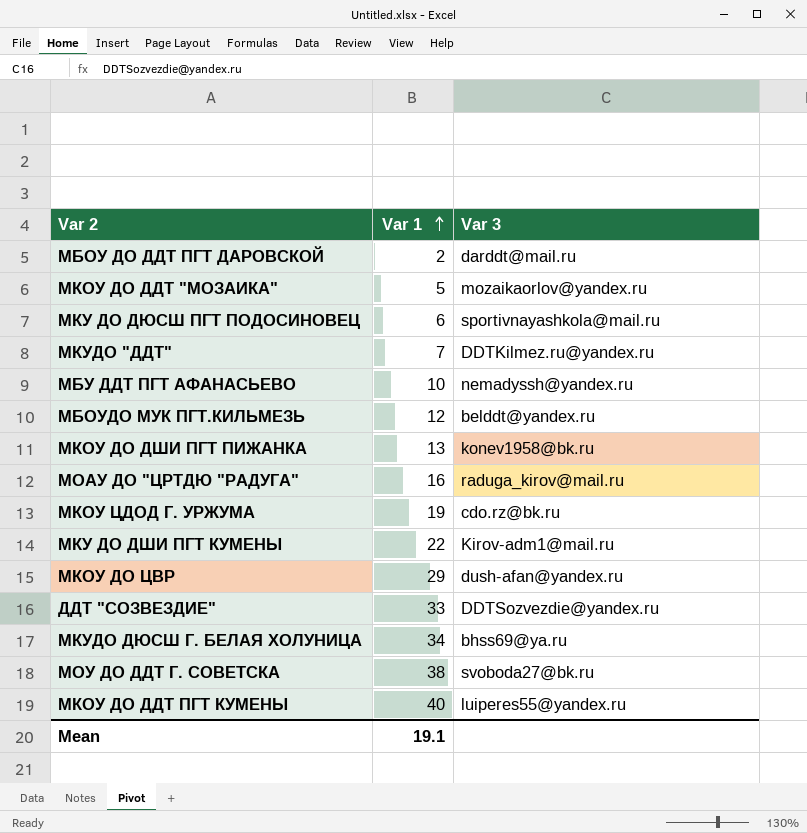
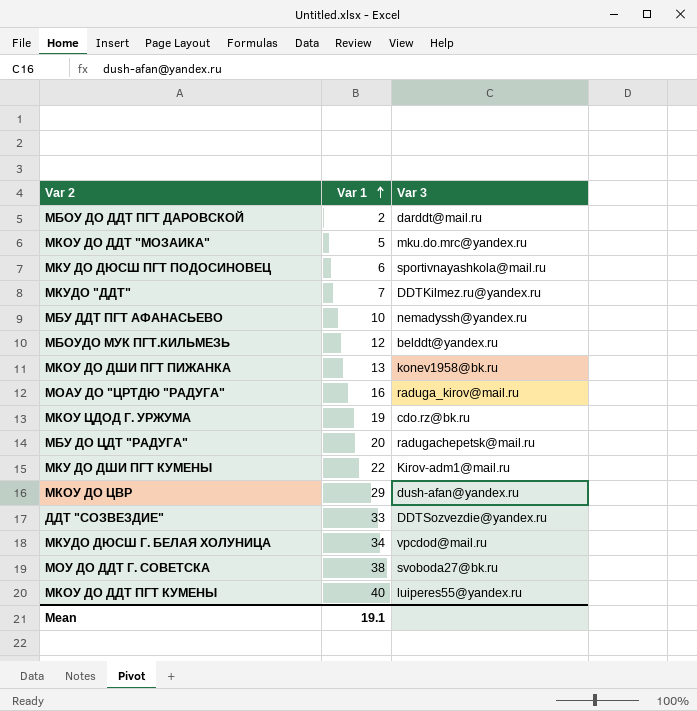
МКОУ ДО ДДТ "МОЗАИКА" | Var 3: mozaikaorlov@yandex.ru -> mku.do.mrc@yandex.ru
row МБУ ДО ЦДТ "РАДУГА": none -> 20 | radugachepetsk@mail.ru
МКУДО ДЮСШ Г. БЕЛАЯ ХОЛУНИЦА | Var 3: bhss69@ya.ru -> vpcdod@mail.ru

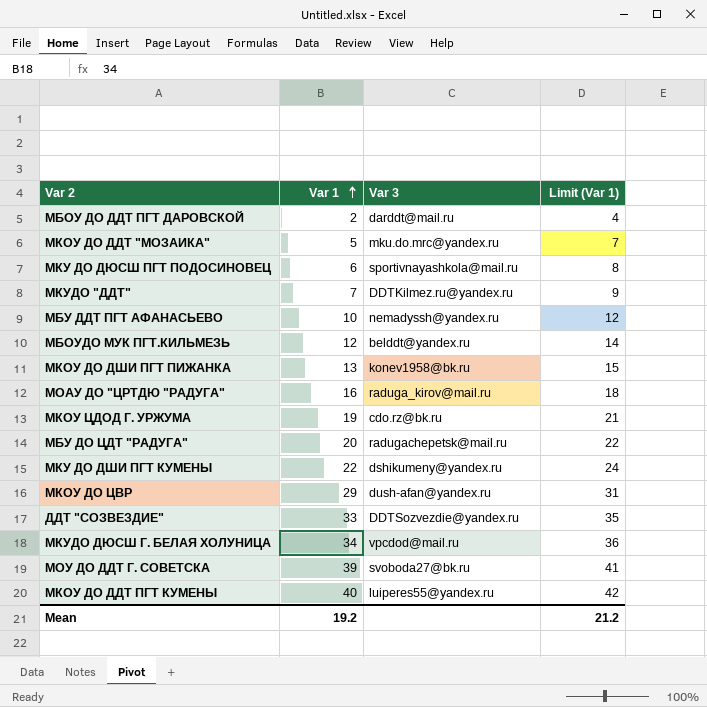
column Limit (Var 1) | formula: none -> [Var 1] + 2
МКУ ДО ДШИ ПГТ КУМЕНЫ | Var 3: Kirov-adm1@mail.ru -> dshikumeny@yandex.ru
МОУ ДО ДДТ Г. СОВЕТСКА | Var 1: 38 -> 39
Mean | Var 1: 19.1 -> 19.2

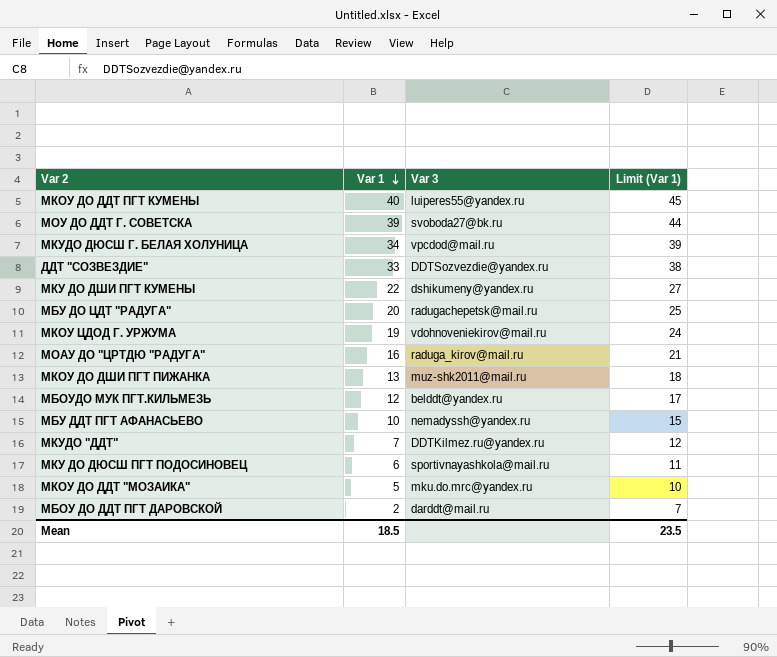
row order: Var 1 ascending -> Var 1 descending
column Limit (Var 1) | formula: [Var 1] + 2 -> [Var 1] + 5
row МКОУ ДО ЦВР: 29 | dush-afan@yandex.ru | 31 -> none
МКОУ ЦДОД Г. УРЖУМА | Var 3: cdo.rz@bk.ru -> vdohnoveniekirov@mail.ru
МКОУ ДО ДШИ ПГТ ПИЖАНКА | Var 3: konev1958@bk.ru -> muz-shk2011@mail.ru
Mean | Var 1: 19.2 -> 18.5
Mean | Limit (Var 1): 21.2 -> 23.5

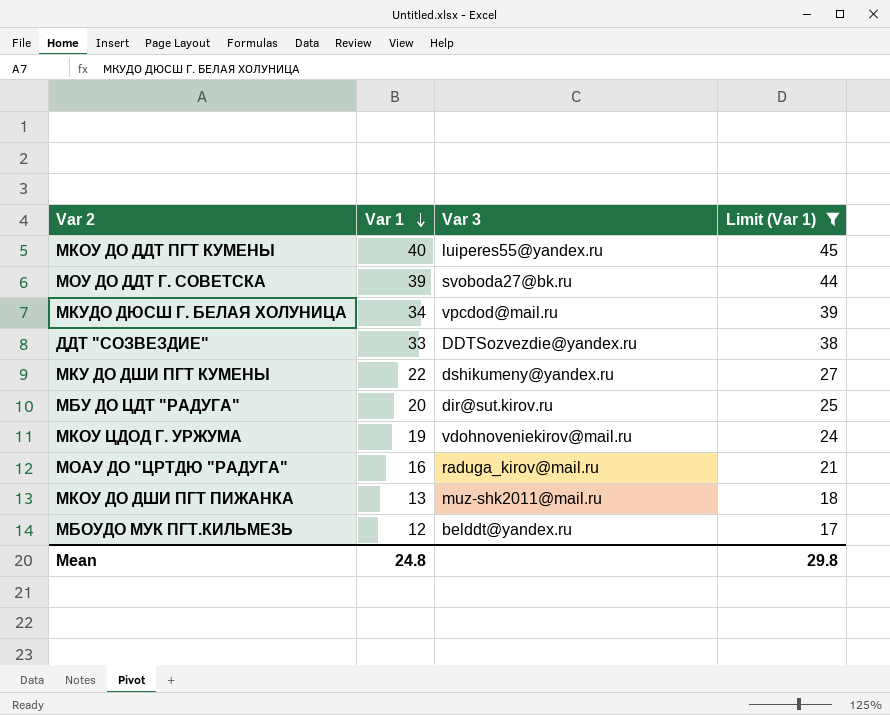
filter: none -> Limit (Var 1) >= 17
МБУ ДО ЦДТ "РАДУГА" | Var 3: radugachepetsk@mail.ru -> dir@sut.kirov.ru
Mean | Var 1: 18.5 -> 24.8
Mean | Limit (Var 1): 23.5 -> 29.8

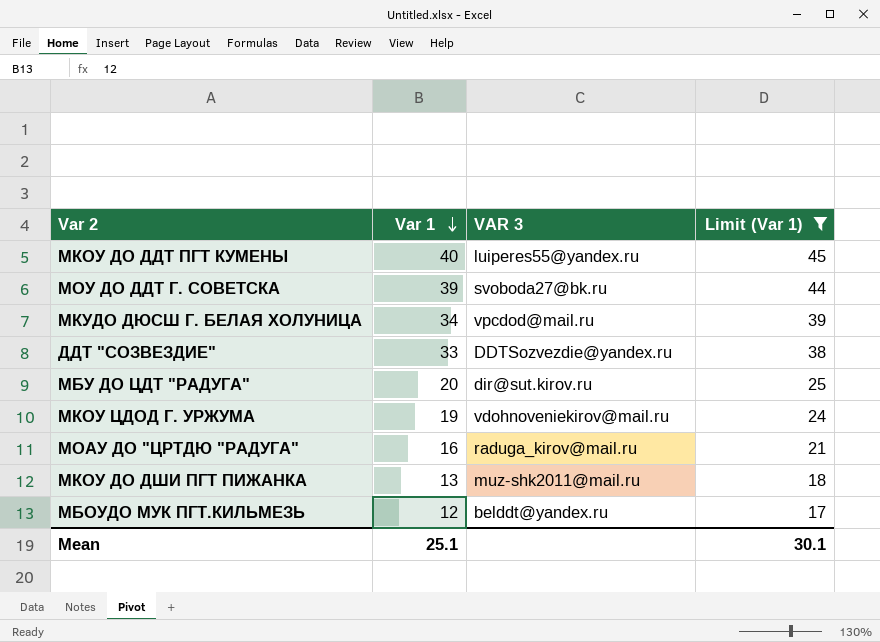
column name: Var 3 -> VAR 3
row МКУ ДО ДШИ ПГТ КУМЕНЫ: 22 | dshikumeny@yandex.ru | 27 -> none
Mean | Var 1: 24.8 -> 25.1
Mean | Limit (Var 1): 29.8 -> 30.1

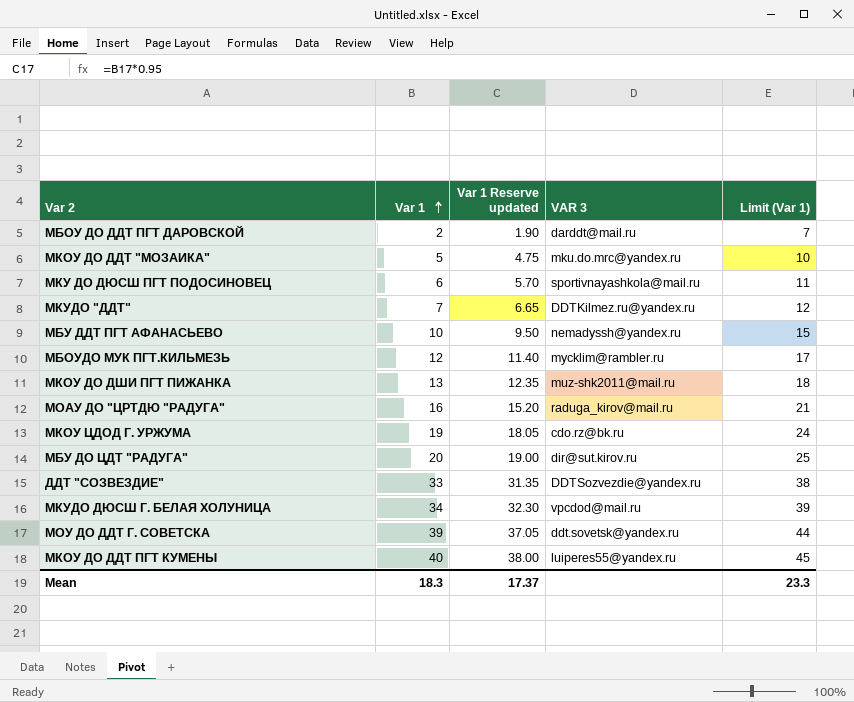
filter: Limit (Var 1) >= 17 -> none
row order: Var 1 descending -> Var 1 ascending
column Var 1 Reserve updated | formula: none -> [Var 1] * 0.95
МБОУДО МУК ПГТ.КИЛЬМЕЗЬ | VAR 3: belddt@yandex.ru -> mycklim@rambler.ru
МКОУ ЦДОД Г. УРЖУМА | VAR 3: vdohnoveniekirov@mail.ru -> cdo.rz@bk.ru
МОУ ДО ДДТ Г. СОВЕТСКА | VAR 3: svoboda27@bk.ru -> ddt.sovetsk@yandex.ru
Mean | Var 1: 25.1 -> 18.3
Mean | Limit (Var 1): 30.1 -> 23.3

